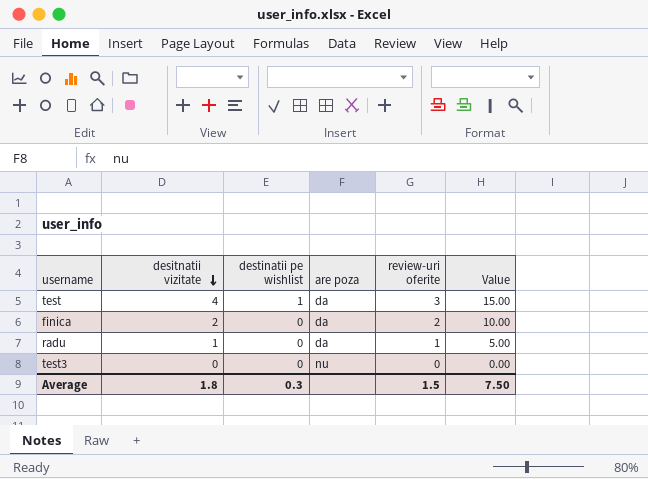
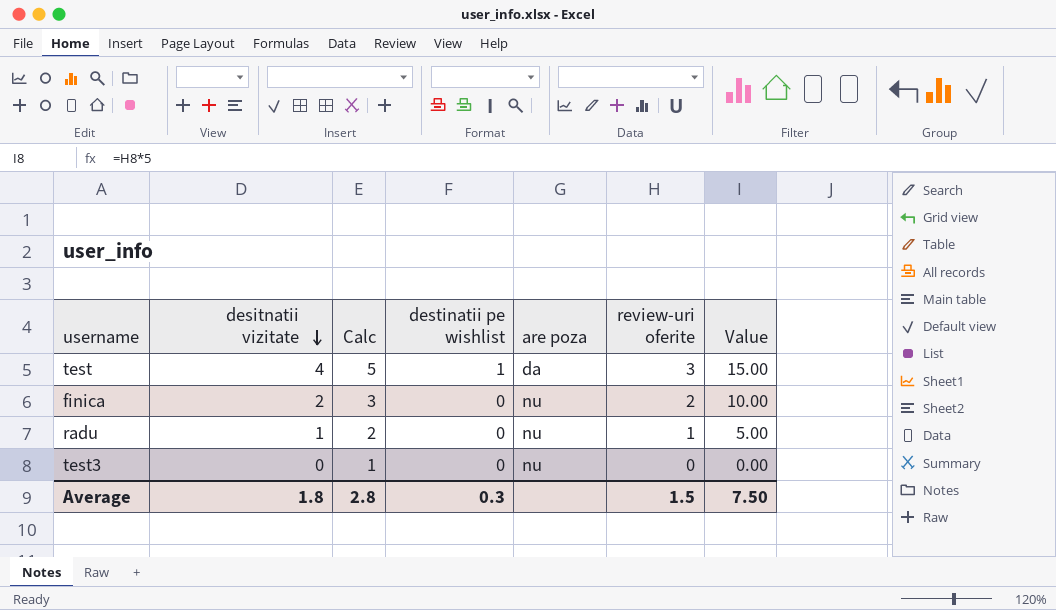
column Calc | formula: none -> [desitnatii vizitate] + 1
finica | are poza: da -> nu
radu | are poza: da -> nu

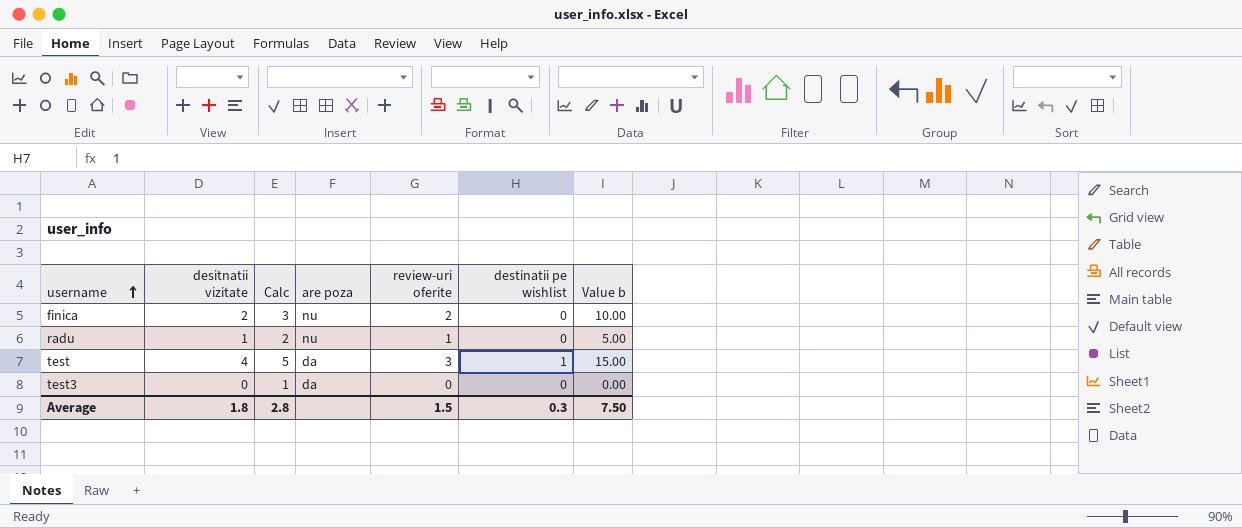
row order: desitnatii vizitate descending -> username ascending
column destinatii pe wishlist | position: 4 -> 6
column name: Value -> Value b
test3 | are poza: nu -> da

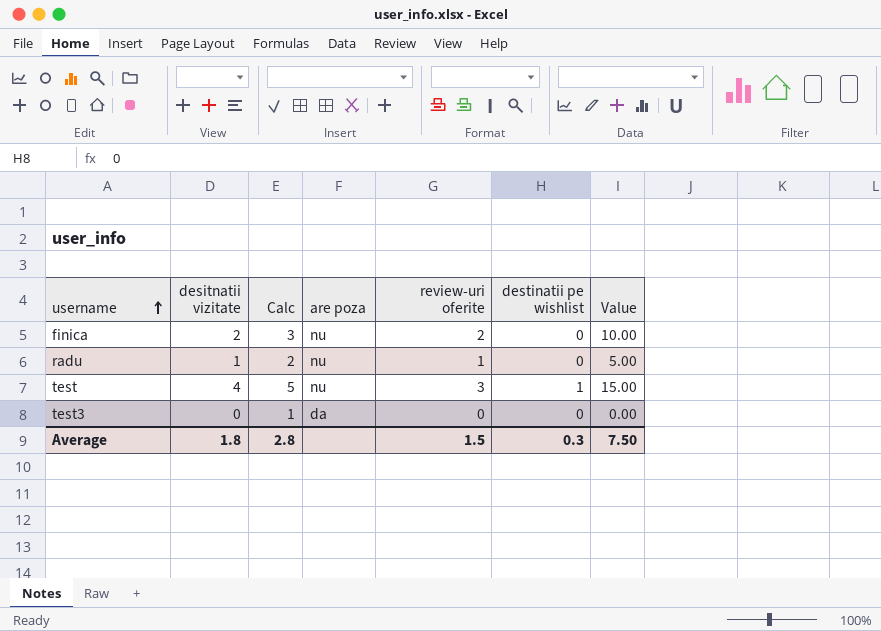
column name: Value b -> Value
test | are poza: da -> nu

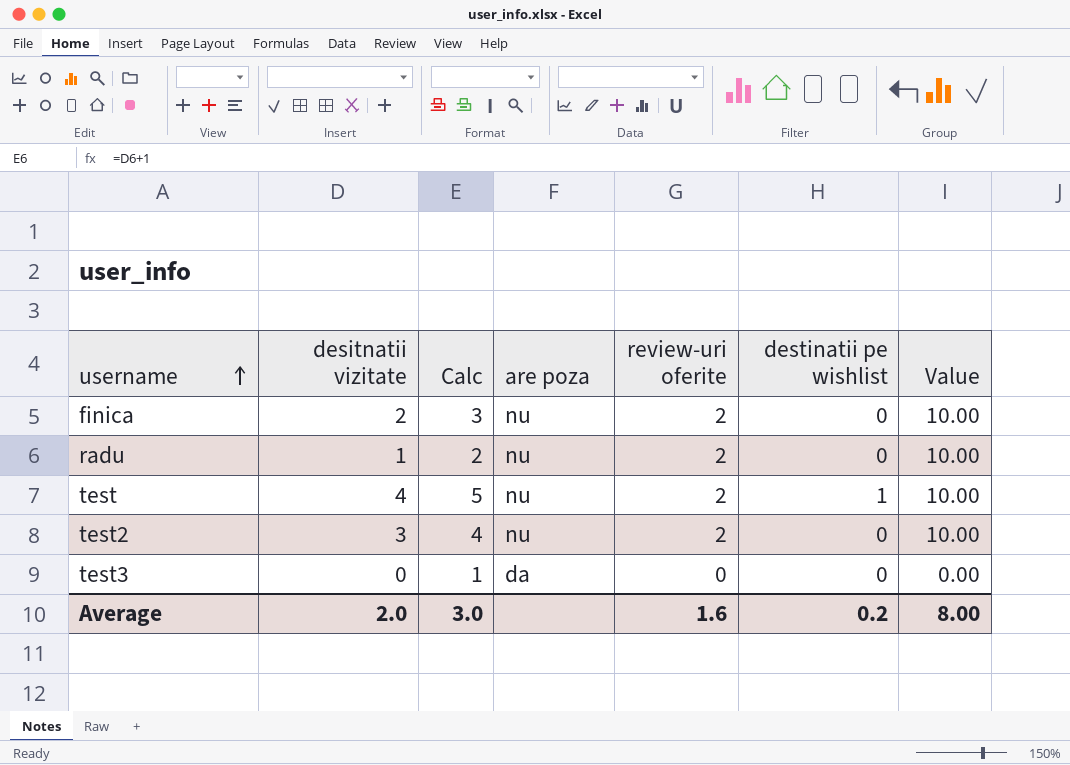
radu | review-uri oferite: 1 -> 2
radu | Value: 5.00 -> 10.00
test | review-uri oferite: 3 -> 2
test | Value: 15.00 -> 10.00
row test2: none -> 3 | 4 | nu | 2 | 0 | 10.00
Average | desitnatii vizitate: 1.8 -> 2.0
Average | Calc: 2.8 -> 3.0
Average | review-uri oferite: 1.5 -> 1.6
Average | destinatii pe wishlist: 0.3 -> 0.2
Average | Value: 7.50 -> 8.00

